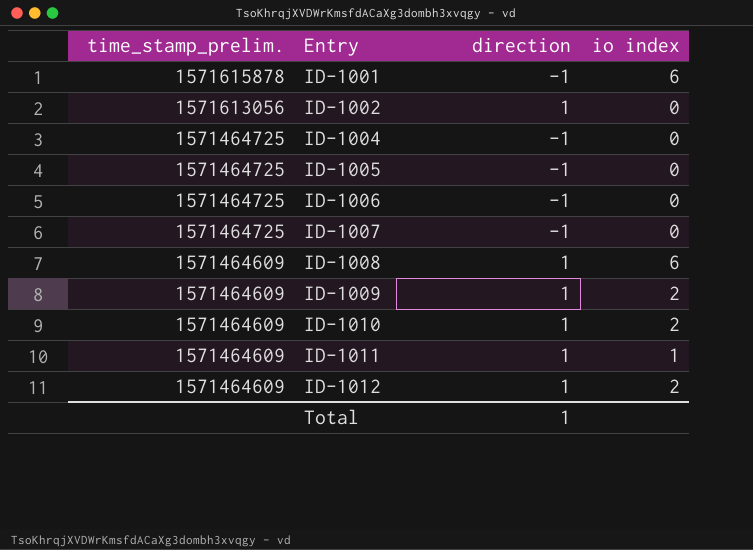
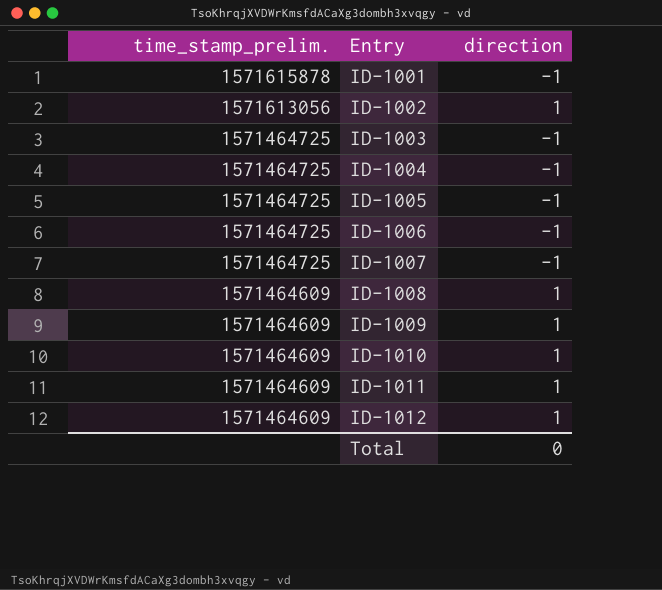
column io index | position: 4 -> none
row ID-1003: none -> 1571464725 | -1
Total | direction: 1 -> 0

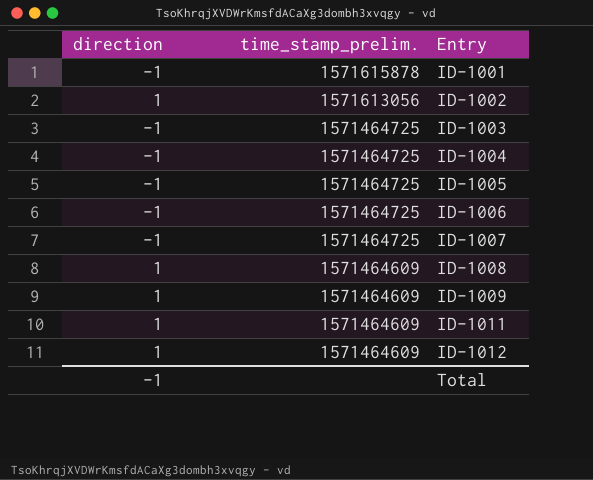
column direction | position: 3 -> 1
row ID-1010: 1571464609 | 1 -> none
Total | direction: 0 -> -1

